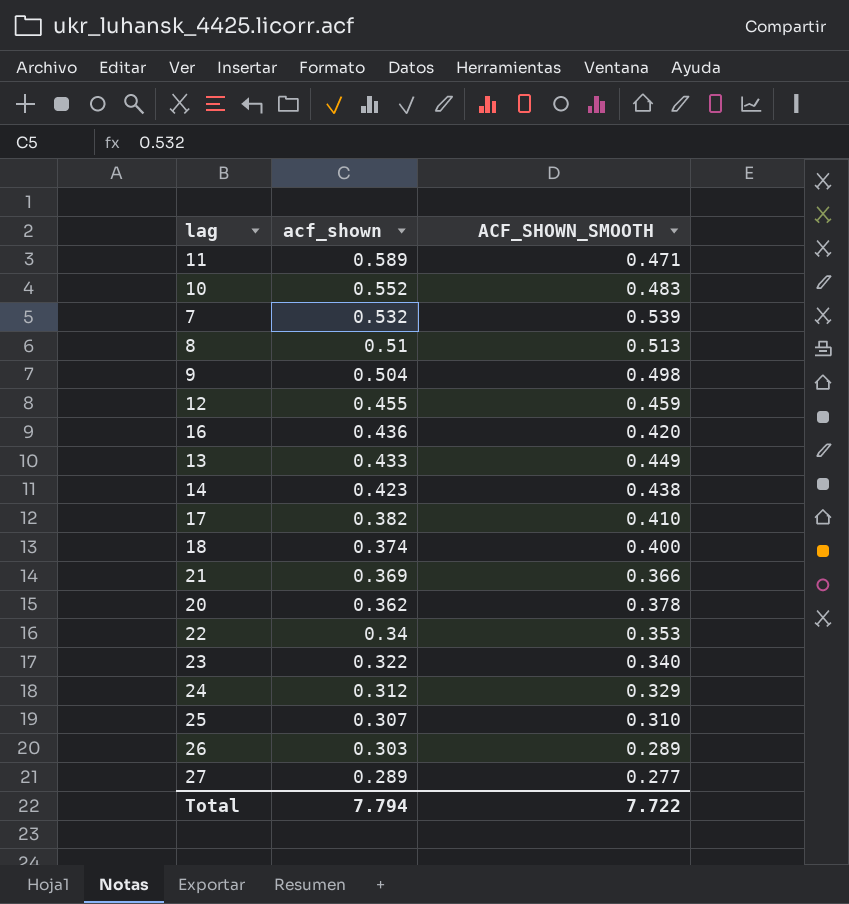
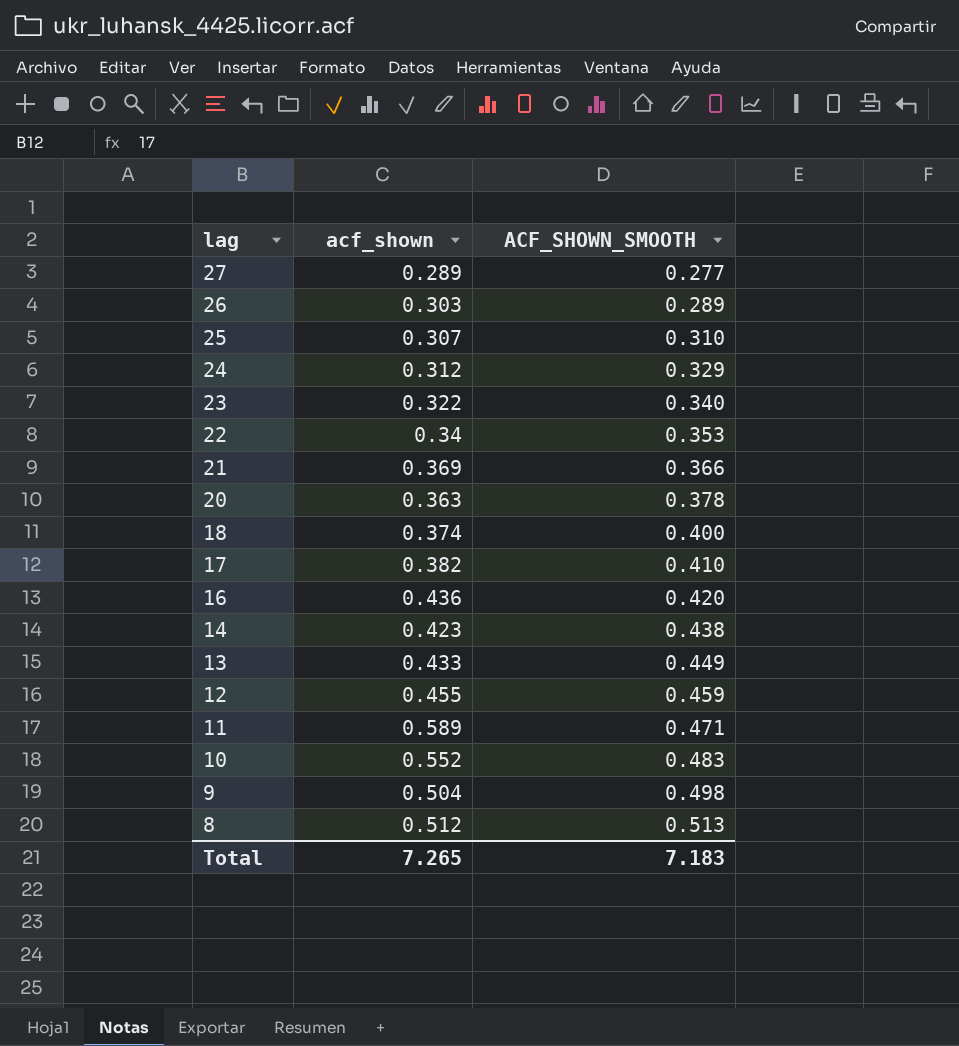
row order: acf_shown descending -> lag descending
row 7: 0.532 | 0.539 -> none
20 | acf_shown: 0.362 -> 0.363
8 | acf_shown: 0.51 -> 0.512
Total | acf_shown: 7.794 -> 7.265
Total | ACF_SHOWN_SMOOTH: 7.722 -> 7.183

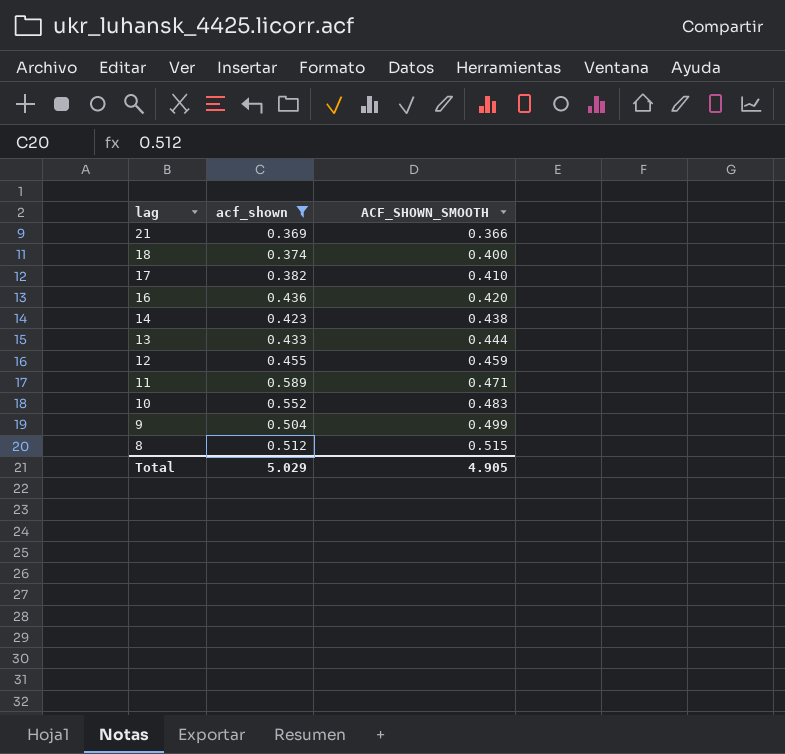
filter: none -> acf_shown >= 0.369
13 | ACF_SHOWN_SMOOTH: 0.449 -> 0.444
9 | ACF_SHOWN_SMOOTH: 0.498 -> 0.499
8 | ACF_SHOWN_SMOOTH: 0.513 -> 0.515
Total | acf_shown: 7.265 -> 5.029
Total | ACF_SHOWN_SMOOTH: 7.183 -> 4.905

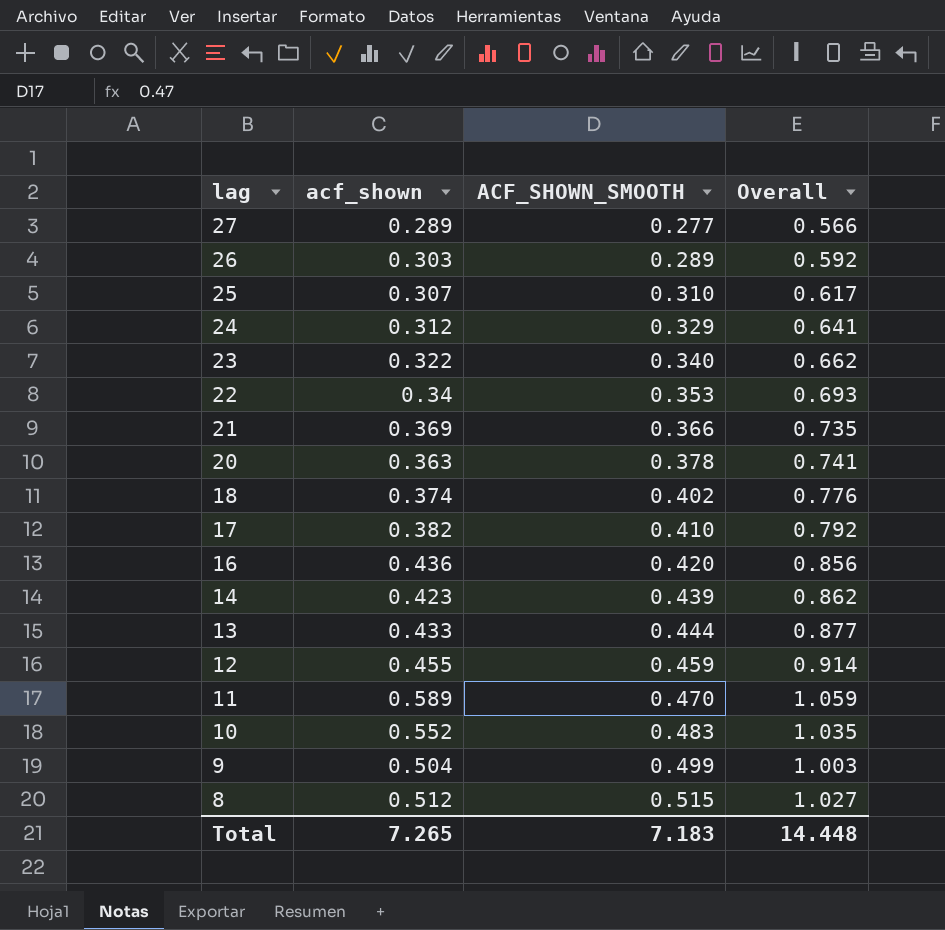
filter: acf_shown >= 0.369 -> none
column Overall | formula: none -> [acf_shown] + [ACF_SHOWN_SMOOTH]
18 | ACF_SHOWN_SMOOTH: 0.400 -> 0.402
14 | ACF_SHOWN_SMOOTH: 0.438 -> 0.439
11 | ACF_SHOWN_SMOOTH: 0.471 -> 0.470
Total | acf_shown: 5.029 -> 7.265
Total | ACF_SHOWN_SMOOTH: 4.905 -> 7.183

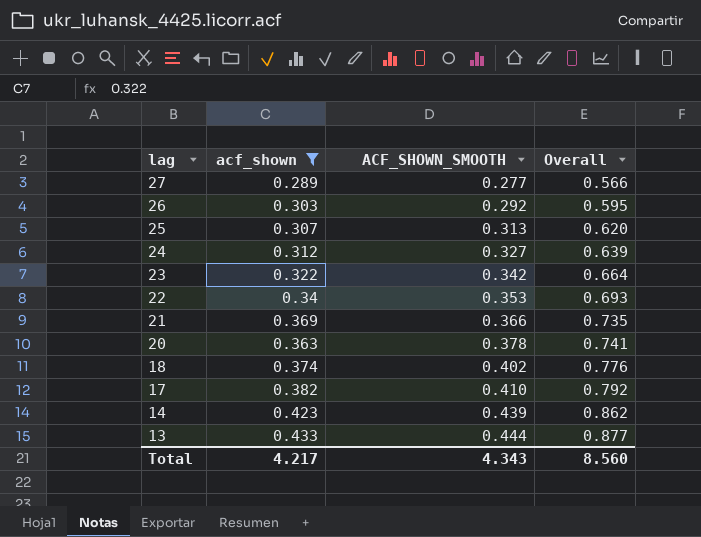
filter: none -> acf_shown <= 0.433
26 | ACF_SHOWN_SMOOTH: 0.289 -> 0.292
26 | Overall: 0.592 -> 0.595
25 | ACF_SHOWN_SMOOTH: 0.310 -> 0.313
25 | Overall: 0.617 -> 0.620
24 | ACF_SHOWN_SMOOTH: 0.329 -> 0.327
24 | Overall: 0.641 -> 0.639
23 | ACF_SHOWN_SMOOTH: 0.340 -> 0.342
23 | Overall: 0.662 -> 0.664
Total | acf_shown: 7.265 -> 4.217
Total | ACF_SHOWN_SMOOTH: 7.183 -> 4.343
Total | Overall: 14.448 -> 8.560

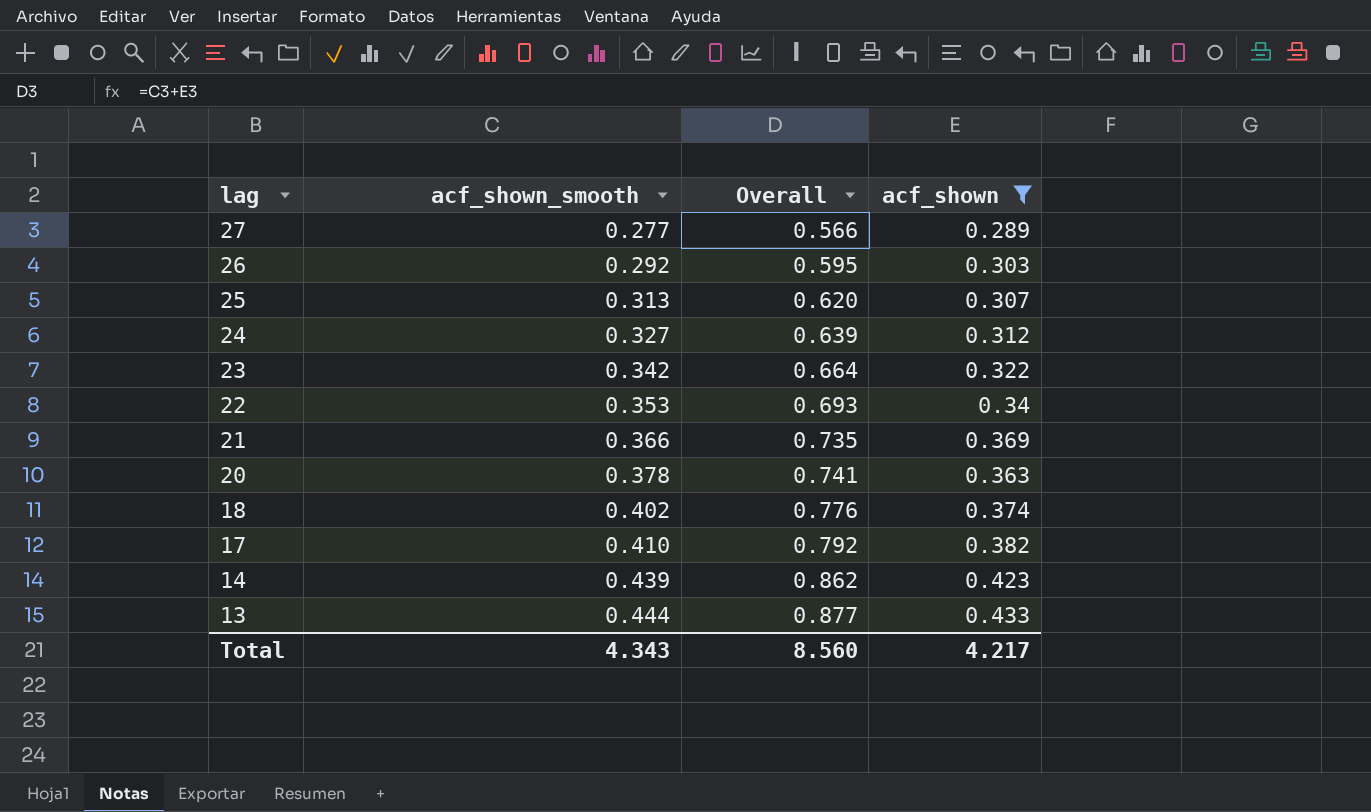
column name: ACF_SHOWN_SMOOTH -> acf_shown_smooth
column acf_shown | position: 2 -> 4

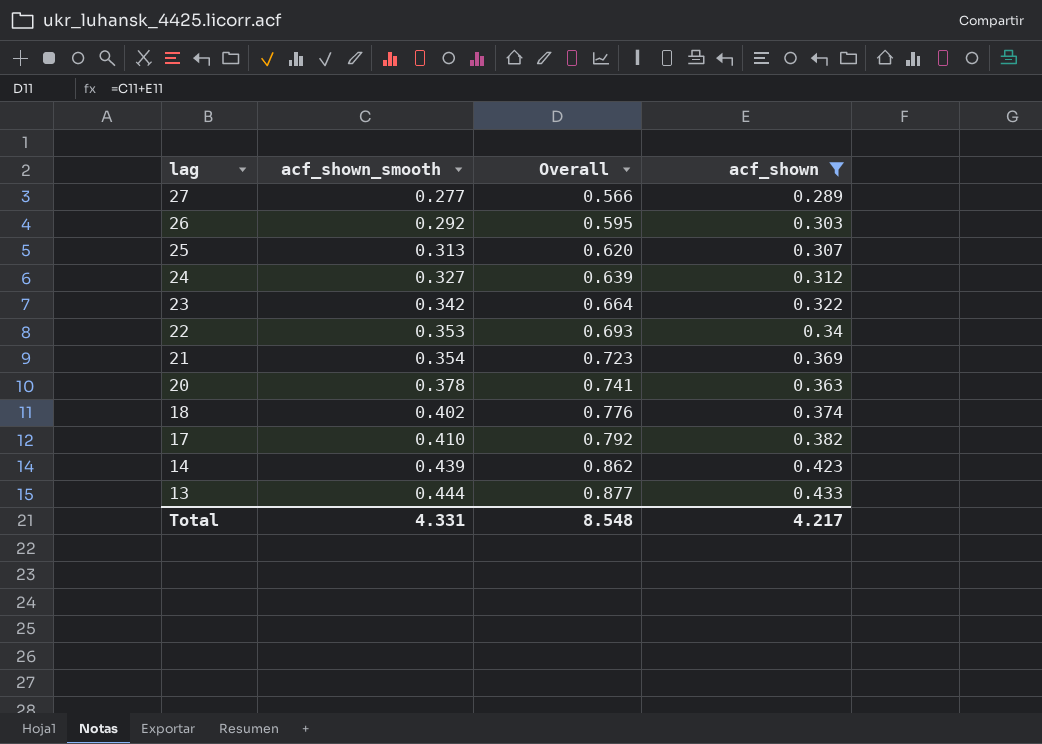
21 | acf_shown_smooth: 0.366 -> 0.354
21 | Overall: 0.735 -> 0.723
Total | acf_shown_smooth: 4.343 -> 4.331
Total | Overall: 8.560 -> 8.548

